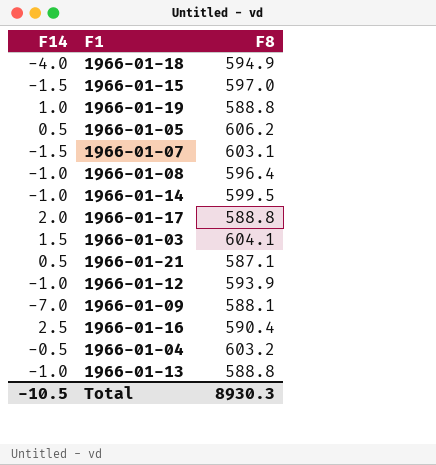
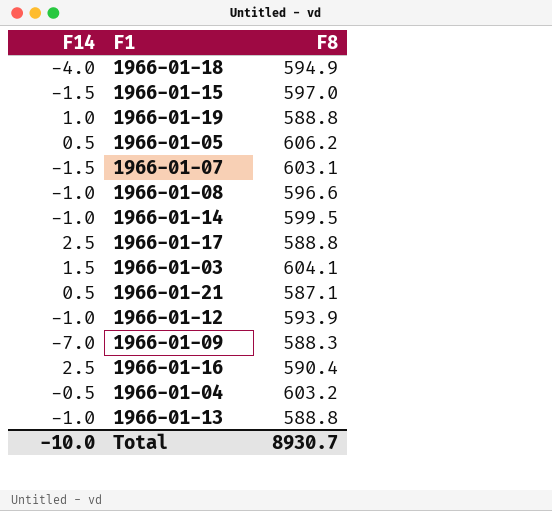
1966-01-08 | F8: 596.4 -> 596.6
1966-01-17 | F14: 2.0 -> 2.5
1966-01-09 | F8: 588.1 -> 588.3
Total | F14: -10.5 -> -10.0
Total | F8: 8930.3 -> 8930.7

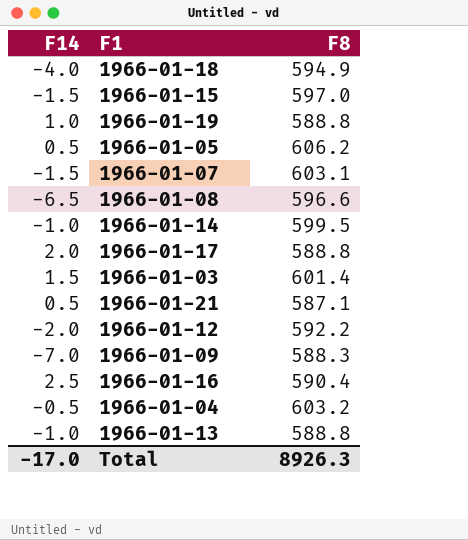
1966-01-08 | F14: -1.0 -> -6.5
1966-01-17 | F14: 2.5 -> 2.0
1966-01-03 | F8: 604.1 -> 601.4
1966-01-12 | F14: -1.0 -> -2.0
1966-01-12 | F8: 593.9 -> 592.2
Total | F14: -10.0 -> -17.0
Total | F8: 8930.7 -> 8926.3

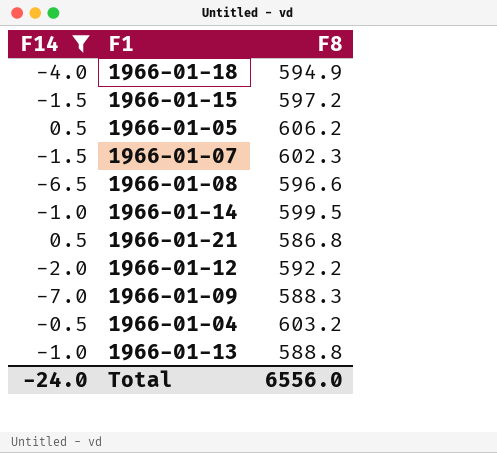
filter: none -> F14 <= 0.5
1966-01-15 | F8: 597.0 -> 597.2
1966-01-07 | F8: 603.1 -> 602.3
1966-01-21 | F8: 587.1 -> 586.8
Total | F14: -17.0 -> -24.0
Total | F8: 8926.3 -> 6556.0

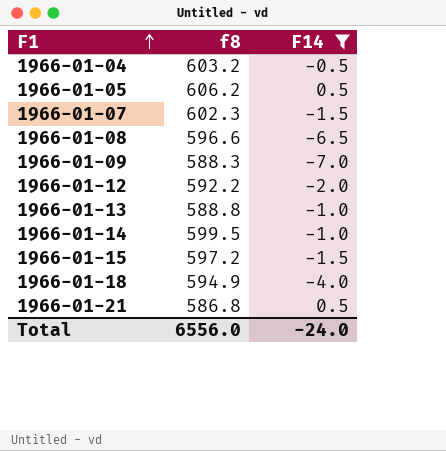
row order: none -> F1 ascending
column name: F8 -> f8
column F14 | position: 1 -> 3

